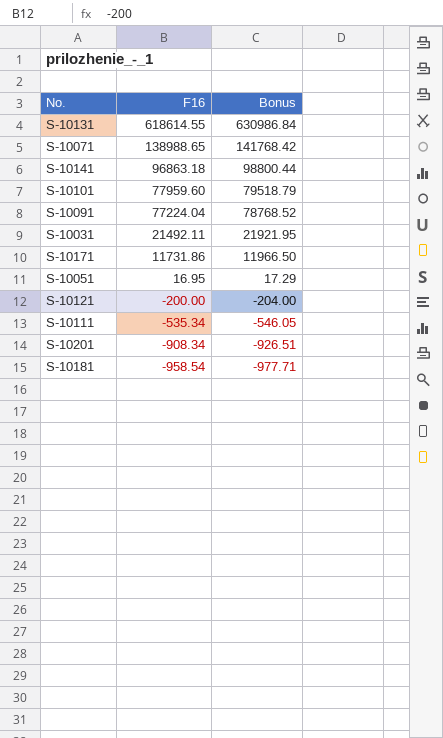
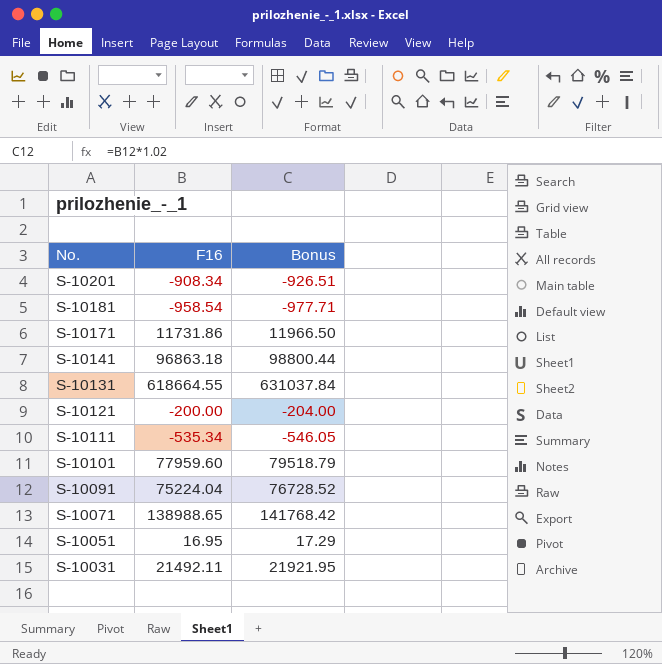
row order: F16 descending -> No. descending
S-10131 | F16: 618614.55 -> 618664.55
S-10131 | Bonus: 630986.84 -> 631037.84
S-10091 | F16: 77224.04 -> 75224.04
S-10091 | Bonus: 78768.52 -> 76728.52

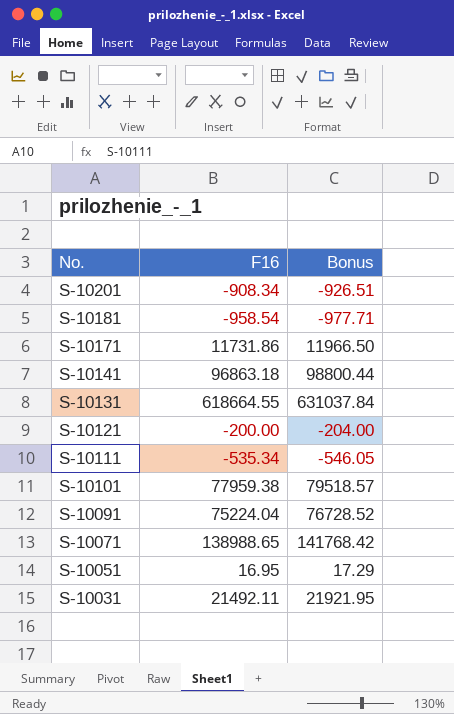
S-10101 | F16: 77959.60 -> 77959.38
S-10101 | Bonus: 79518.79 -> 79518.57

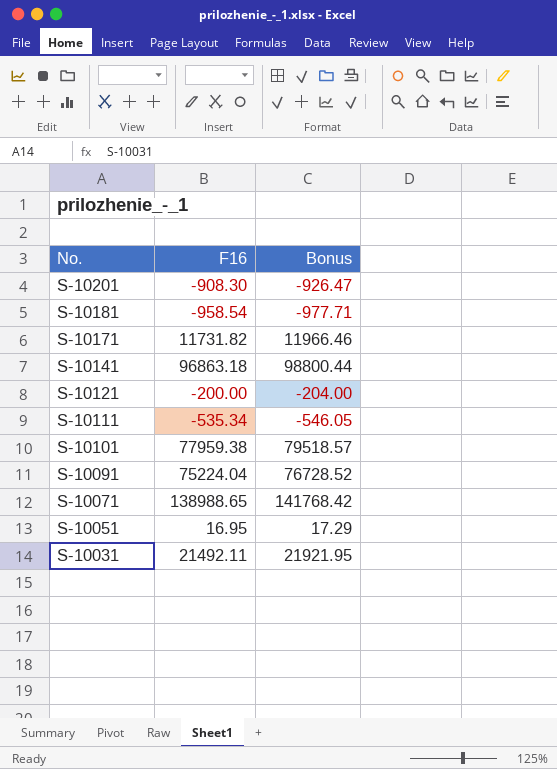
row S-10131: 618664.55 | 631037.84 -> none
S-10201 | F16: -908.34 -> -908.30
S-10201 | Bonus: -926.51 -> -926.47
S-10171 | F16: 11731.86 -> 11731.82
S-10171 | Bonus: 11966.50 -> 11966.46

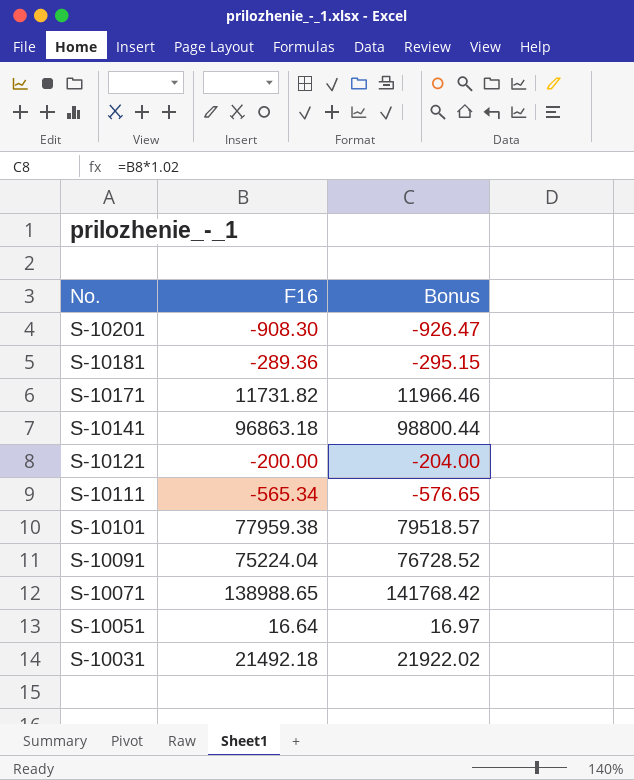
S-10181 | F16: -958.54 -> -289.36
S-10181 | Bonus: -977.71 -> -295.15
S-10111 | F16: -535.34 -> -565.34
S-10111 | Bonus: -546.05 -> -576.65
S-10051 | F16: 16.95 -> 16.64
S-10051 | Bonus: 17.29 -> 16.97
S-10031 | F16: 21492.11 -> 21492.18
S-10031 | Bonus: 21921.95 -> 21922.02

